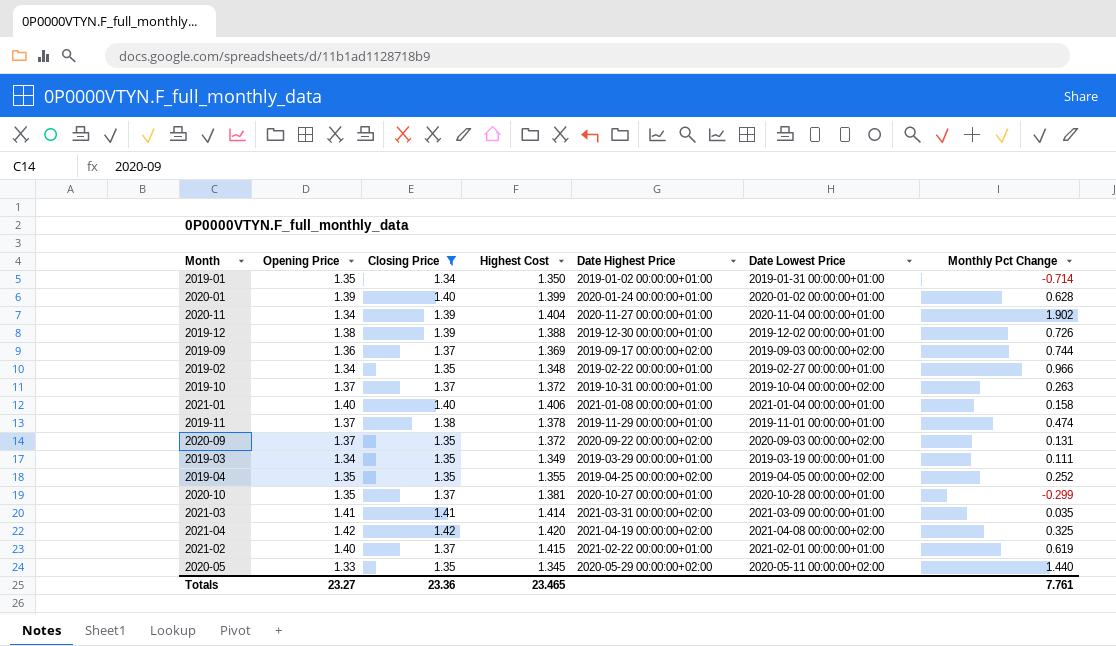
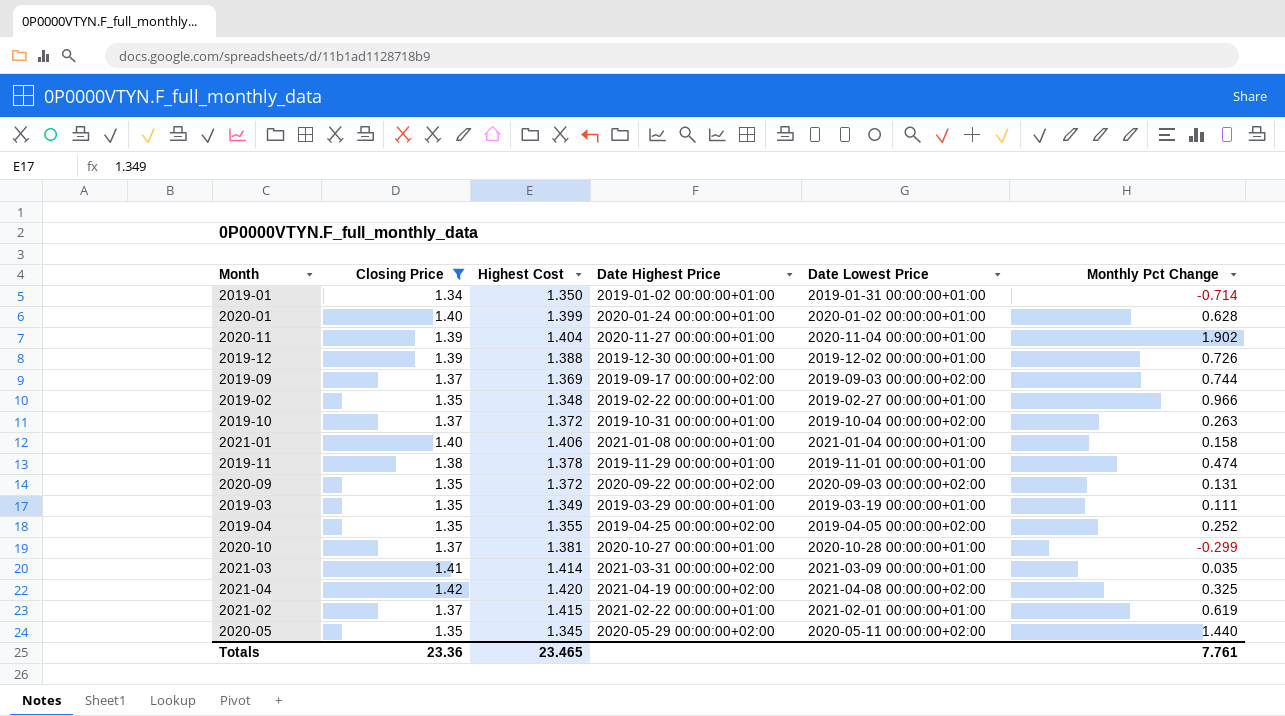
column Opening Price | position: 2 -> none

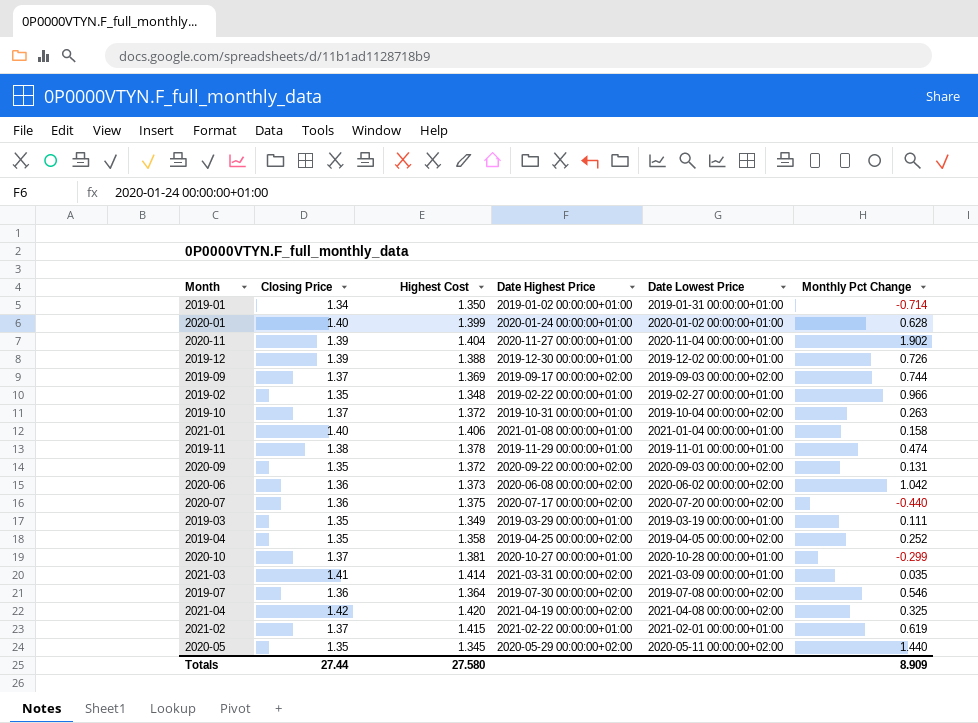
filter: Closing Price != 1.36 -> none
2019-04 | Highest Cost: 1.355 -> 1.358
Totals | Closing Price: 23.36 -> 27.44
Totals | Highest Cost: 23.465 -> 27.580
Totals | Monthly Pct Change: 7.761 -> 8.909

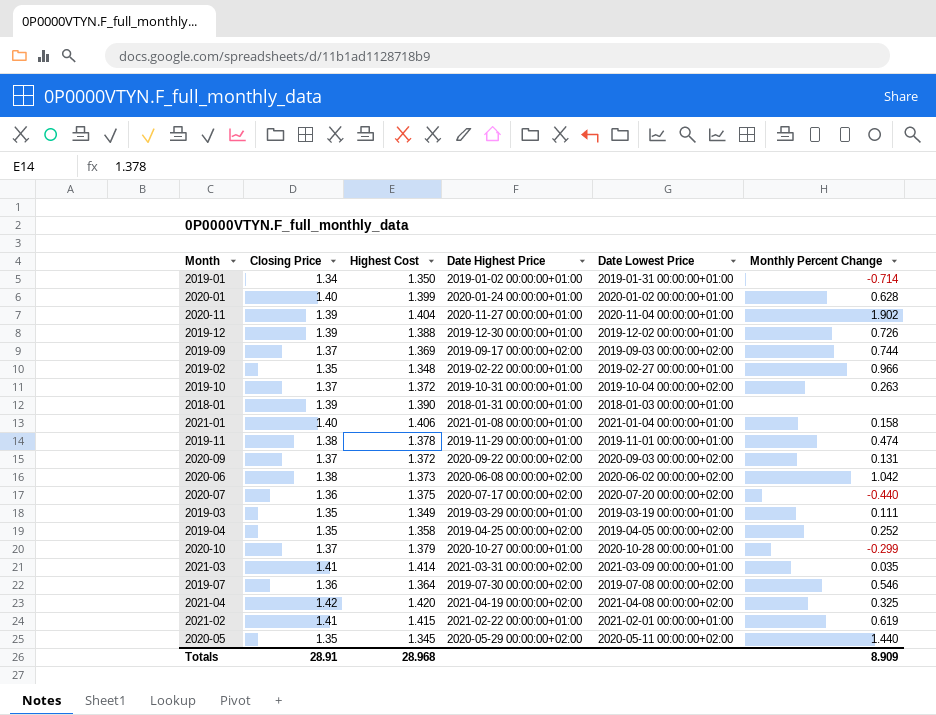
column name: Monthly Pct Change -> Monthly Percent Change
row 2018-01: none -> 1.39 | 1.390 | 2018-01-31 00:00:00+01:00 | 2018-01-03 00:00:00+01:00 | none
2020-09 | Closing Price: 1.35 -> 1.37
2020-06 | Closing Price: 1.36 -> 1.38
2020-10 | Highest Cost: 1.381 -> 1.379
2021-02 | Closing Price: 1.37 -> 1.41
Totals | Closing Price: 27.44 -> 28.91
Totals | Highest Cost: 27.580 -> 28.968

